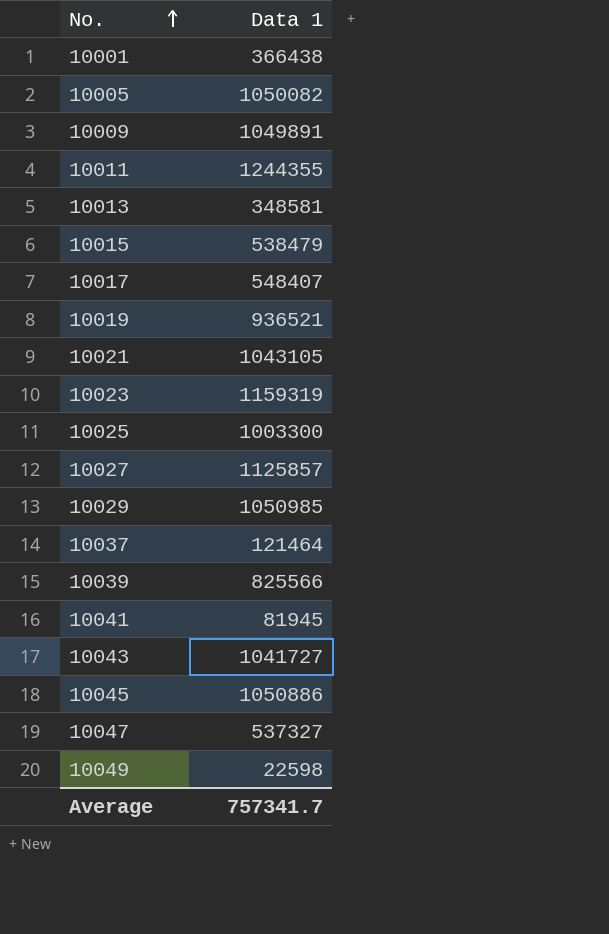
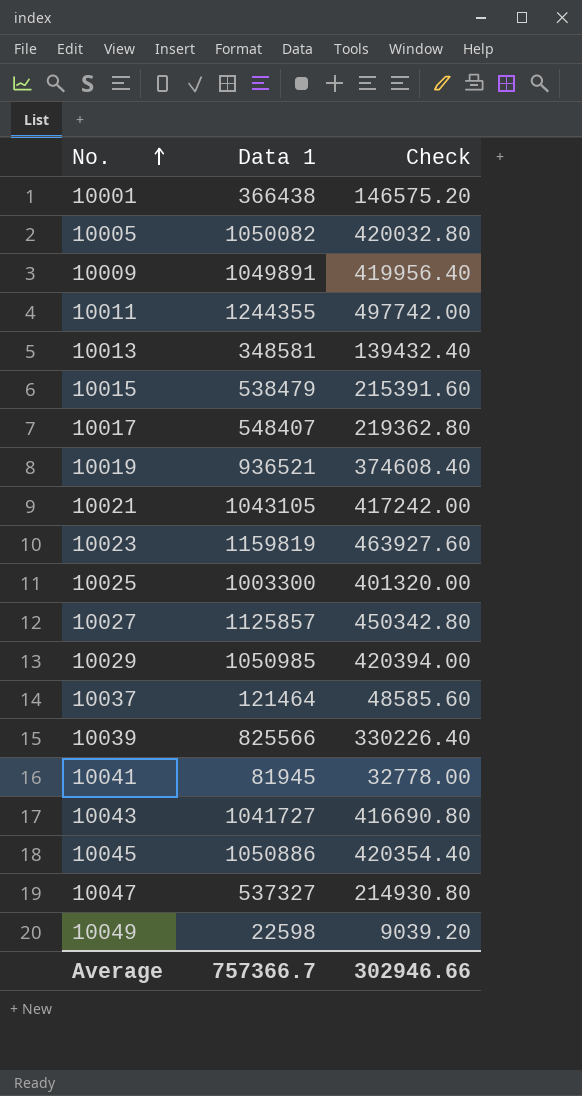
column Check | formula: none -> [Data 1] * 0.4
10023 | Data 1: 1159319 -> 1159819
Average | Data 1: 757341.7 -> 757366.7

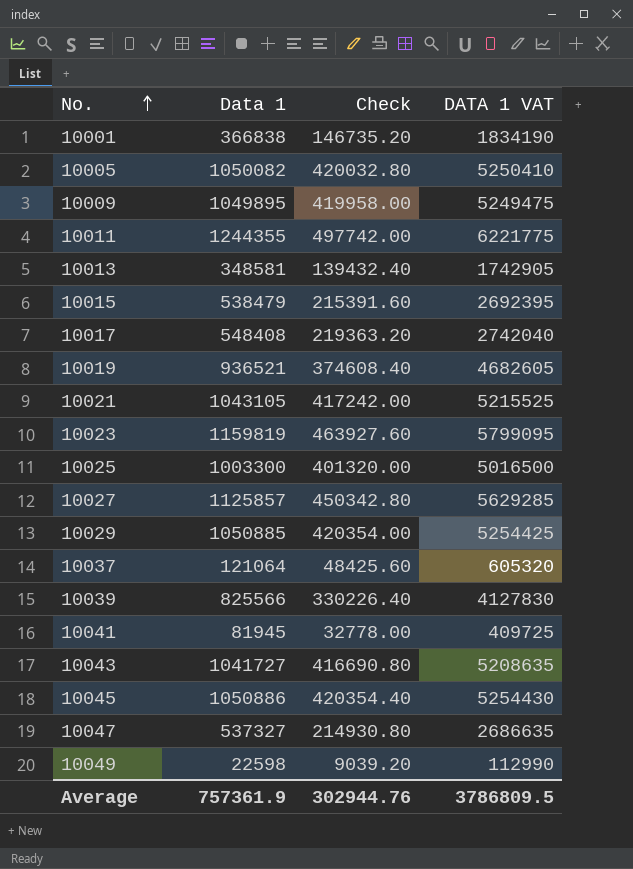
column DATA 1 VAT | formula: none -> [Data 1] * 5
10001 | Data 1: 366438 -> 366838
10001 | Check: 146575.20 -> 146735.20
10009 | Data 1: 1049891 -> 1049895
10009 | Check: 419956.40 -> 419958.00
10017 | Data 1: 548407 -> 548408
10017 | Check: 219362.80 -> 219363.20
10029 | Data 1: 1050985 -> 1050885
10029 | Check: 420394.00 -> 420354.00
10037 | Data 1: 121464 -> 121064
10037 | Check: 48585.60 -> 48425.60
Average | Data 1: 757366.7 -> 757361.9
Average | Check: 302946.66 -> 302944.76

